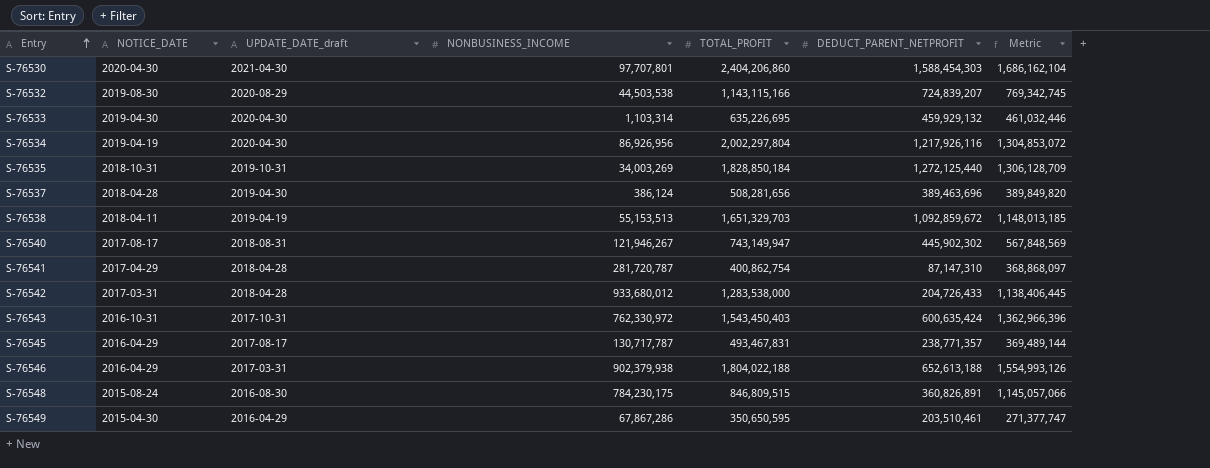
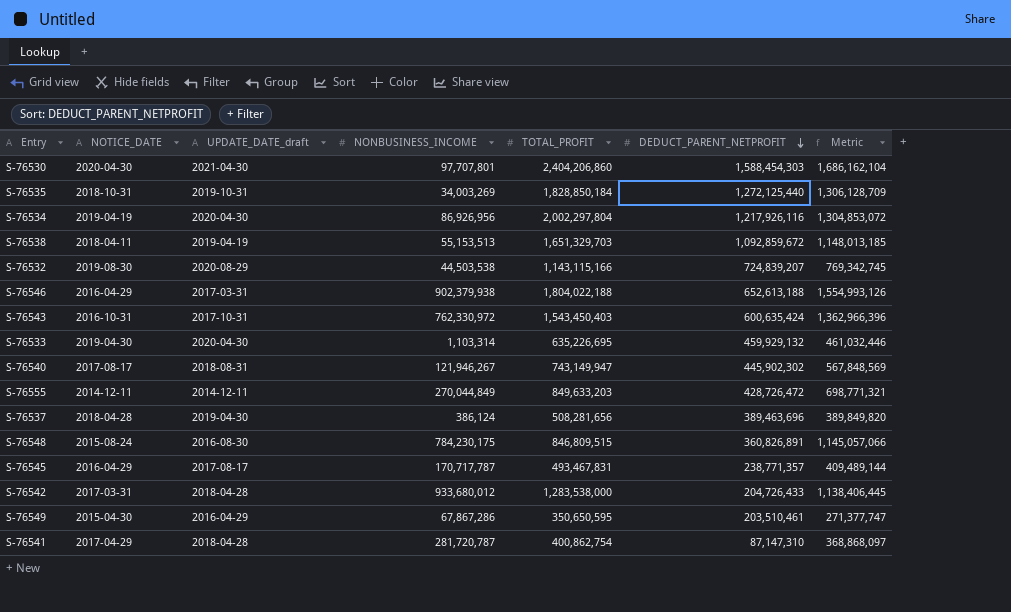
row order: Entry ascending -> DEDUCT_PARENT_NETPROFIT descending
row S-76555: none -> 2014-12-11 | 2014-12-11 | 270,044,849 | 849,633,203 | 428,726,472 | 698,771,321
S-76545 | NONBUSINESS_INCOME: 130,717,787 -> 170,717,787
S-76545 | Metric: 369,489,144 -> 409,489,144

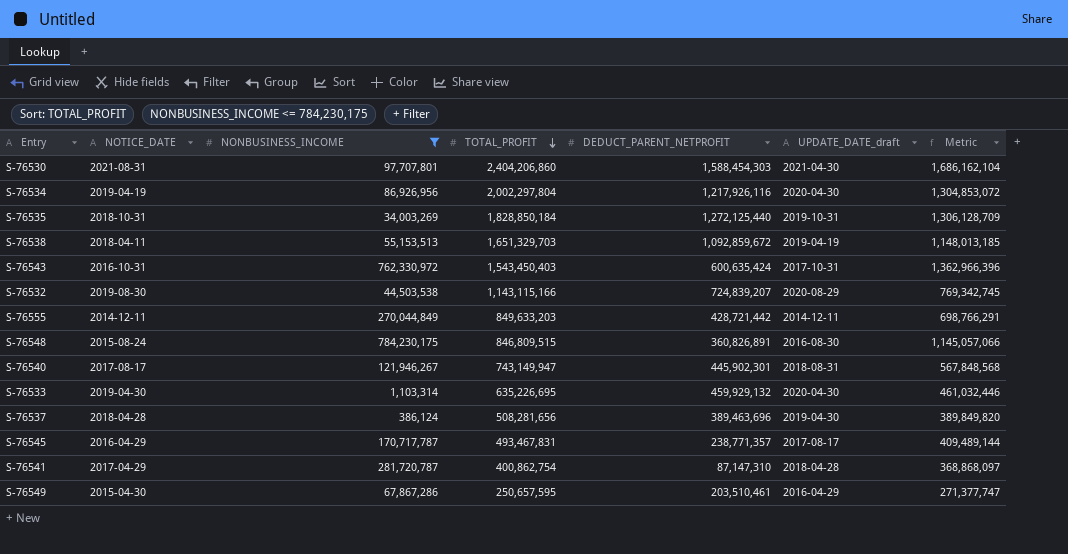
filter: none -> NONBUSINESS_INCOME <= 784,230,175
row order: DEDUCT_PARENT_NETPROFIT descending -> TOTAL_PROFIT descending
column UPDATE_DATE_draft | position: 3 -> 6
S-76530 | NOTICE_DATE: 2020-04-30 -> 2021-08-31
S-76555 | DEDUCT_PARENT_NETPROFIT: 428,726,472 -> 428,721,442
S-76555 | Metric: 698,771,321 -> 698,766,291
S-76540 | DEDUCT_PARENT_NETPROFIT: 445,902,302 -> 445,902,301
S-76540 | Metric: 567,848,569 -> 567,848,568
S-76549 | TOTAL_PROFIT: 350,650,595 -> 250,657,595

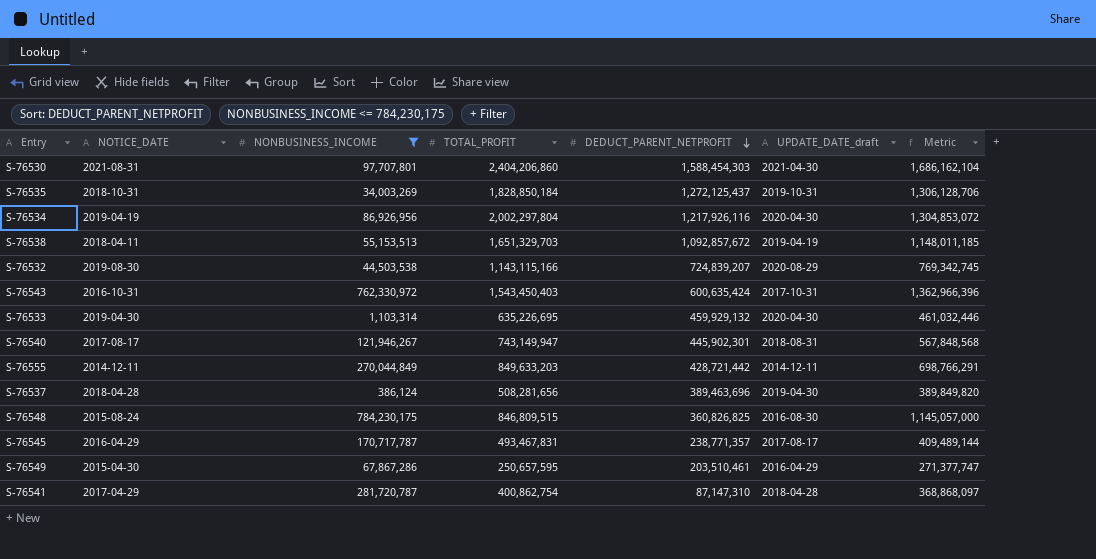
row order: TOTAL_PROFIT descending -> DEDUCT_PARENT_NETPROFIT descending
S-76535 | DEDUCT_PARENT_NETPROFIT: 1,272,125,440 -> 1,272,125,437
S-76535 | Metric: 1,306,128,709 -> 1,306,128,706
S-76538 | DEDUCT_PARENT_NETPROFIT: 1,092,859,672 -> 1,092,857,672
S-76538 | Metric: 1,148,013,185 -> 1,148,011,185
S-76548 | DEDUCT_PARENT_NETPROFIT: 360,826,891 -> 360,826,825
S-76548 | Metric: 1,145,057,066 -> 1,145,057,000

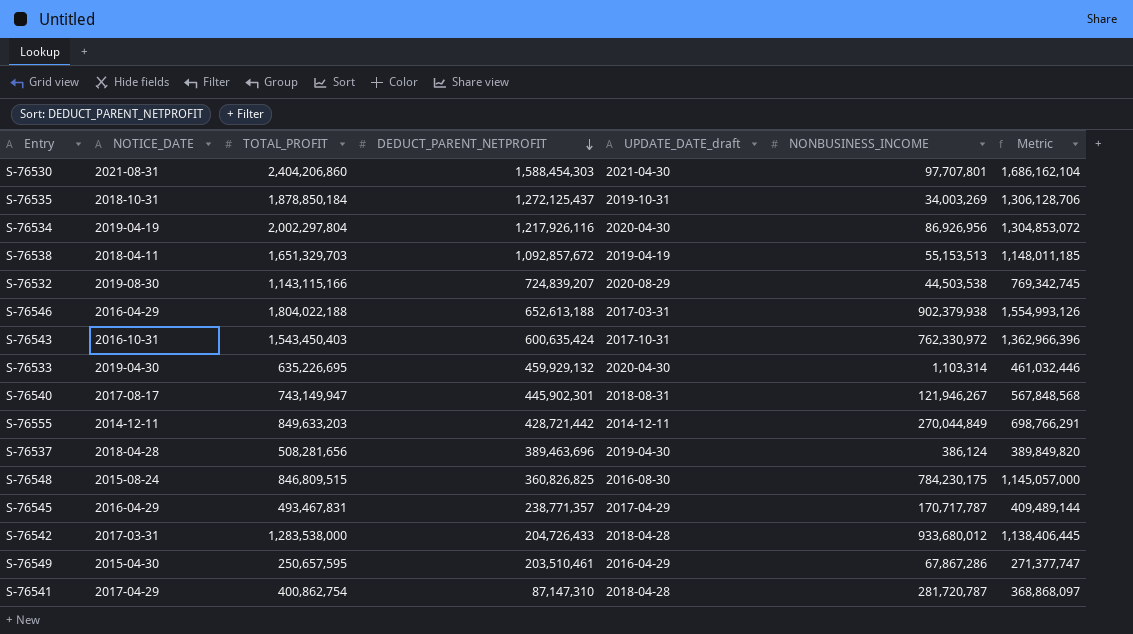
filter: NONBUSINESS_INCOME <= 784,230,175 -> none
column NONBUSINESS_INCOME | position: 3 -> 6
S-76535 | TOTAL_PROFIT: 1,828,850,184 -> 1,878,850,184
S-76545 | UPDATE_DATE_draft: 2017-08-17 -> 2017-04-29

